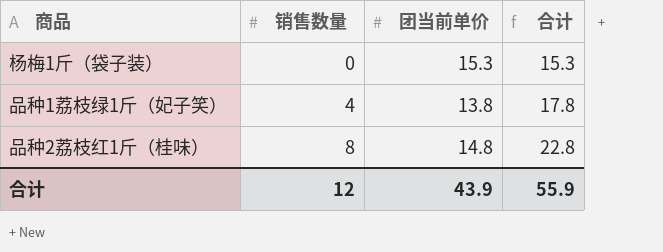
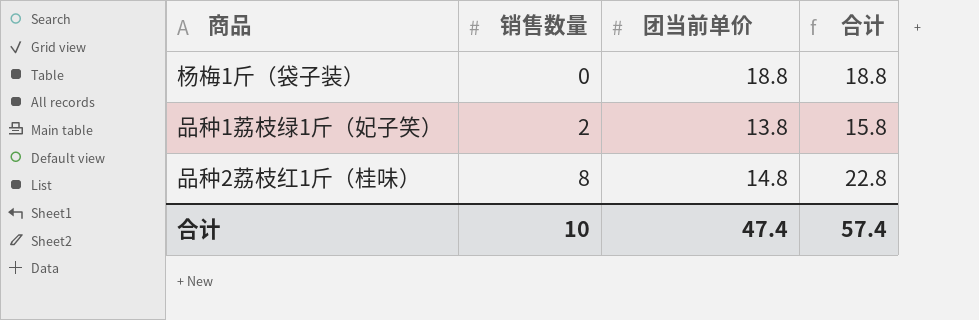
杨梅1斤（袋子装） | 团当前单价: 15.3 -> 18.8
杨梅1斤（袋子装） | 合计: 15.3 -> 18.8
品种1荔枝绿1斤（妃子笑） | 销售数量: 4 -> 2
品种1荔枝绿1斤（妃子笑） | 合计: 17.8 -> 15.8
合计 | 销售数量: 12 -> 10
合计 | 团当前单价: 43.9 -> 47.4
合计 | 合计: 55.9 -> 57.4

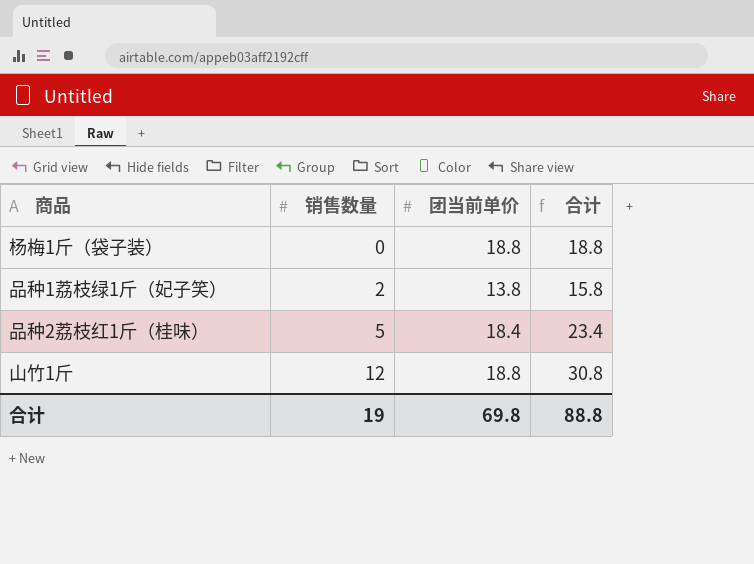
品种2荔枝红1斤（桂味） | 销售数量: 8 -> 5
品种2荔枝红1斤（桂味） | 团当前单价: 14.8 -> 18.4
品种2荔枝红1斤（桂味） | 合计: 22.8 -> 23.4
row 山竹1斤: none -> 12 | 18.8 | 30.8
合计 | 销售数量: 10 -> 19
合计 | 团当前单价: 47.4 -> 69.8
合计 | 合计: 57.4 -> 88.8

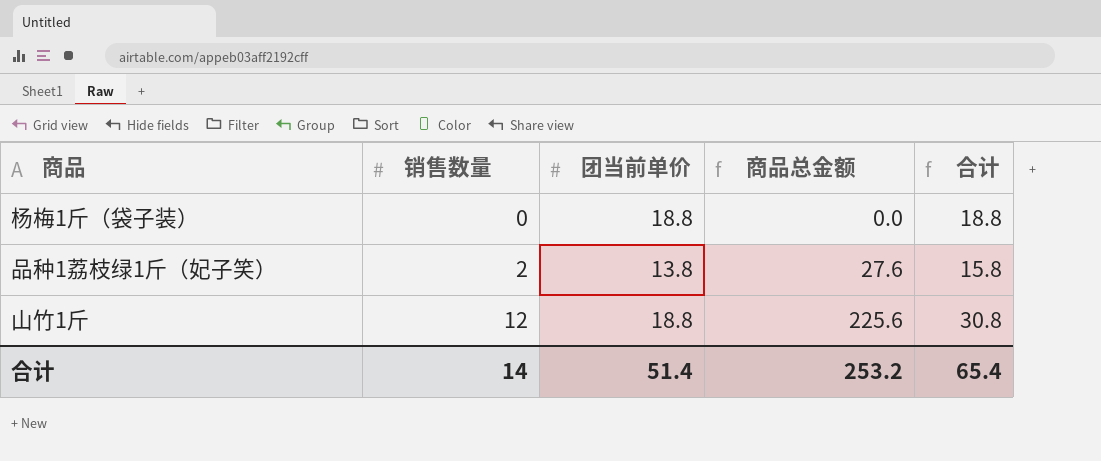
column 商品总金额 | formula: none -> [销售数量] * [团当前单价]
row 品种2荔枝红1斤（桂味）: 5 | 18.4 | 23.4 -> none
合计 | 销售数量: 19 -> 14
合计 | 团当前单价: 69.8 -> 51.4
合计 | 合计: 88.8 -> 65.4

